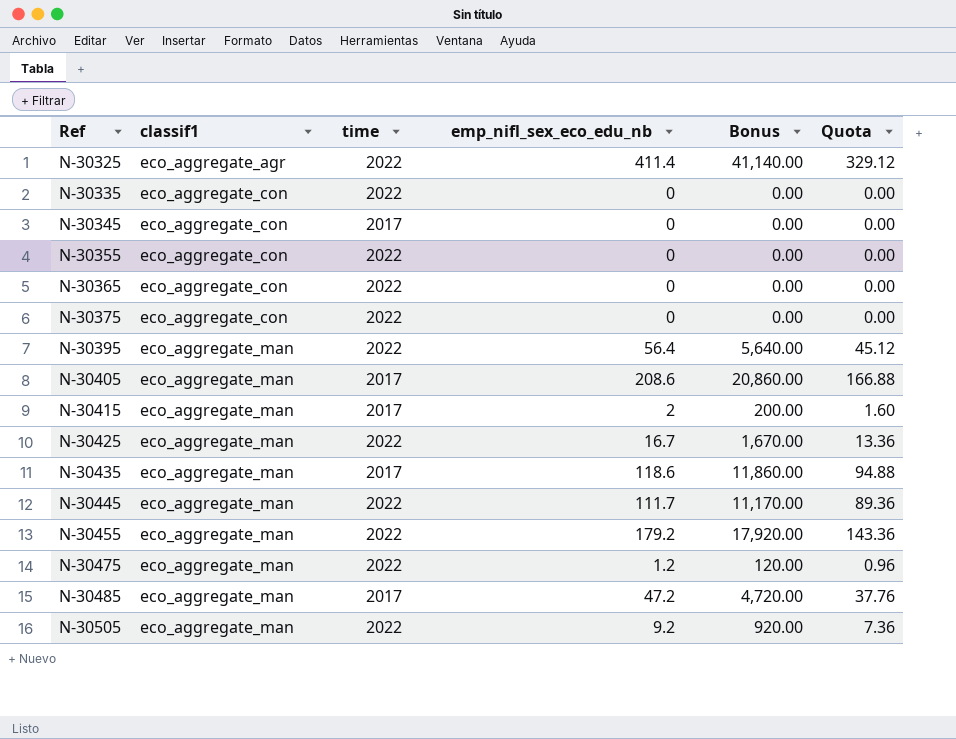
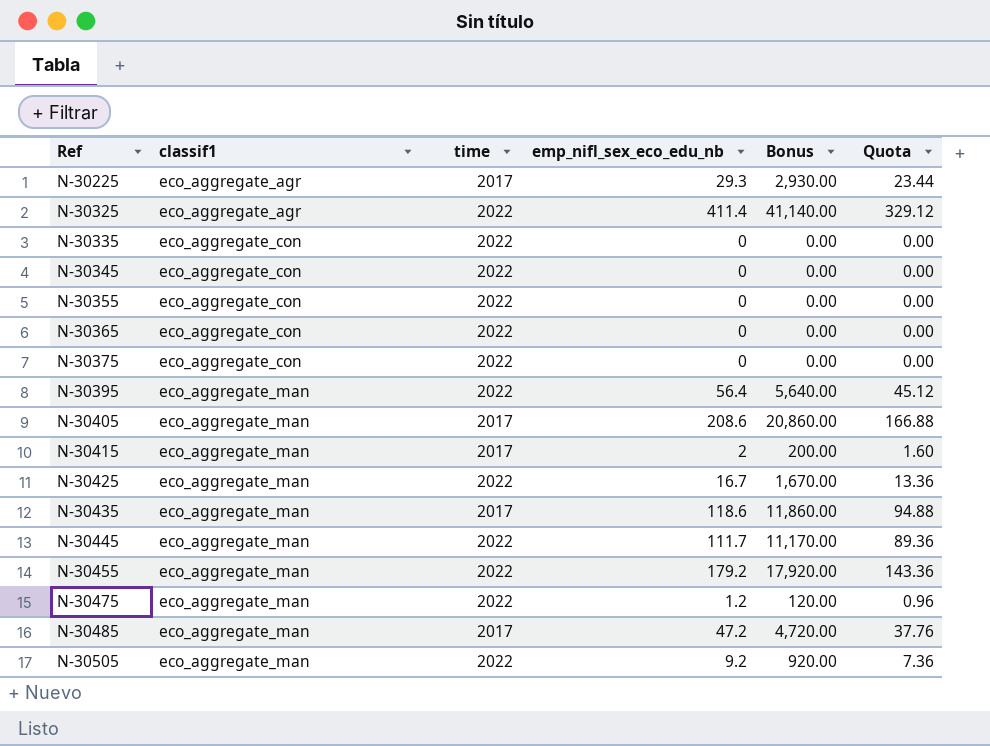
row N-30225: none -> eco_aggregate_agr | 2017 | 29.3 | 2,930.00 | 23.44
N-30345 | time: 2017 -> 2022

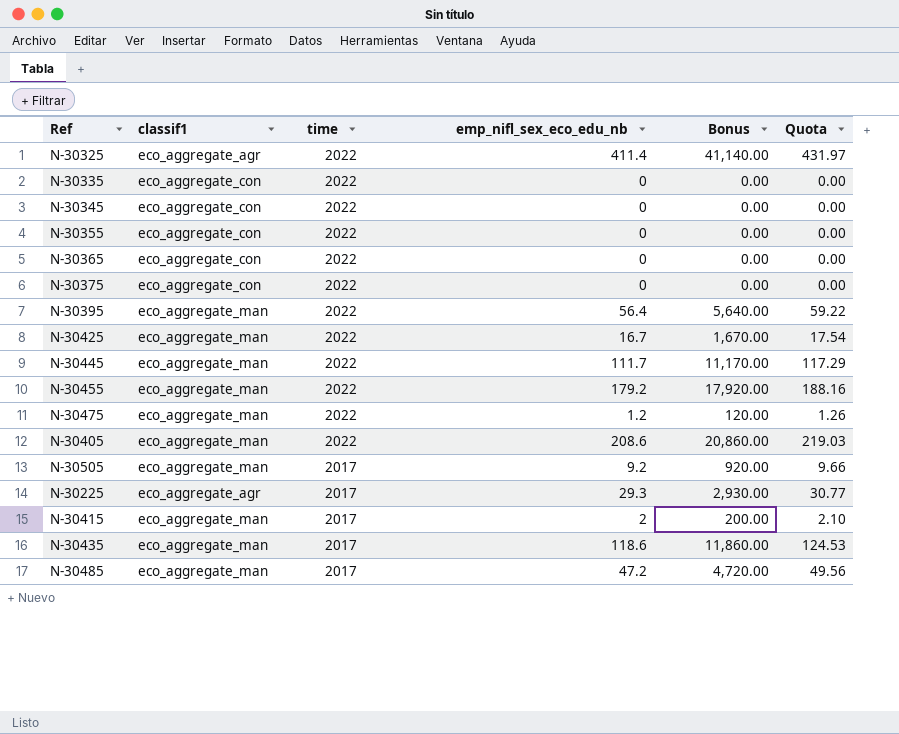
row order: Ref ascending -> time descending
column Quota | formula: [emp_nifl_sex_eco_edu_nb] * 0.8 -> [emp_nifl_sex_eco_edu_nb] * 1.05
N-30405 | time: 2017 -> 2022
N-30505 | time: 2022 -> 2017

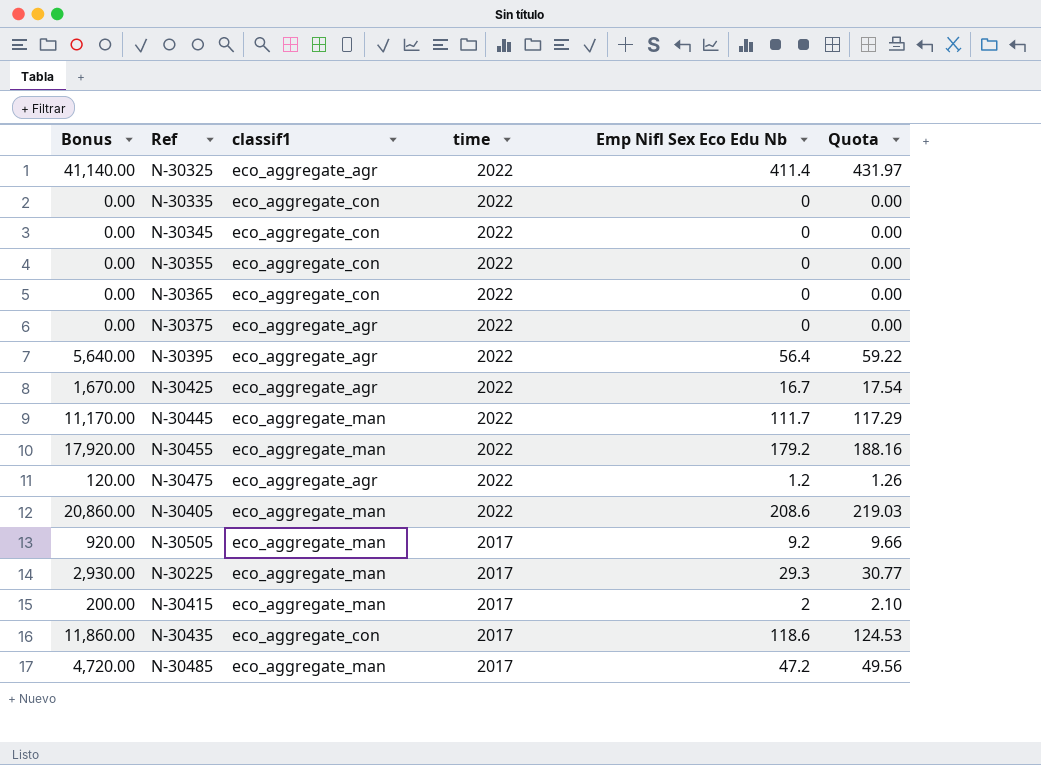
column Bonus | position: 5 -> 1
column name: emp_nifl_sex_eco_edu_nb -> Emp Nifl Sex Eco Edu Nb
N-30375 | classif1: eco_aggregate_con -> eco_aggregate_agr
N-30395 | classif1: eco_aggregate_man -> eco_aggregate_agr
N-30425 | classif1: eco_aggregate_man -> eco_aggregate_agr
N-30475 | classif1: eco_aggregate_man -> eco_aggregate_agr
N-30225 | classif1: eco_aggregate_agr -> eco_aggregate_man
N-30435 | classif1: eco_aggregate_man -> eco_aggregate_con

